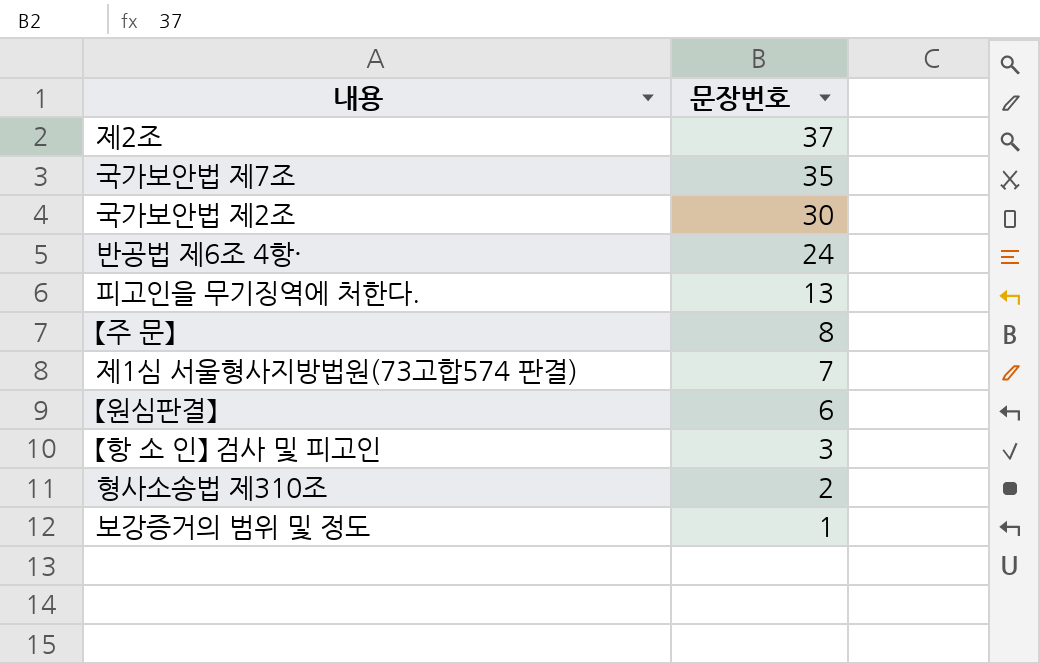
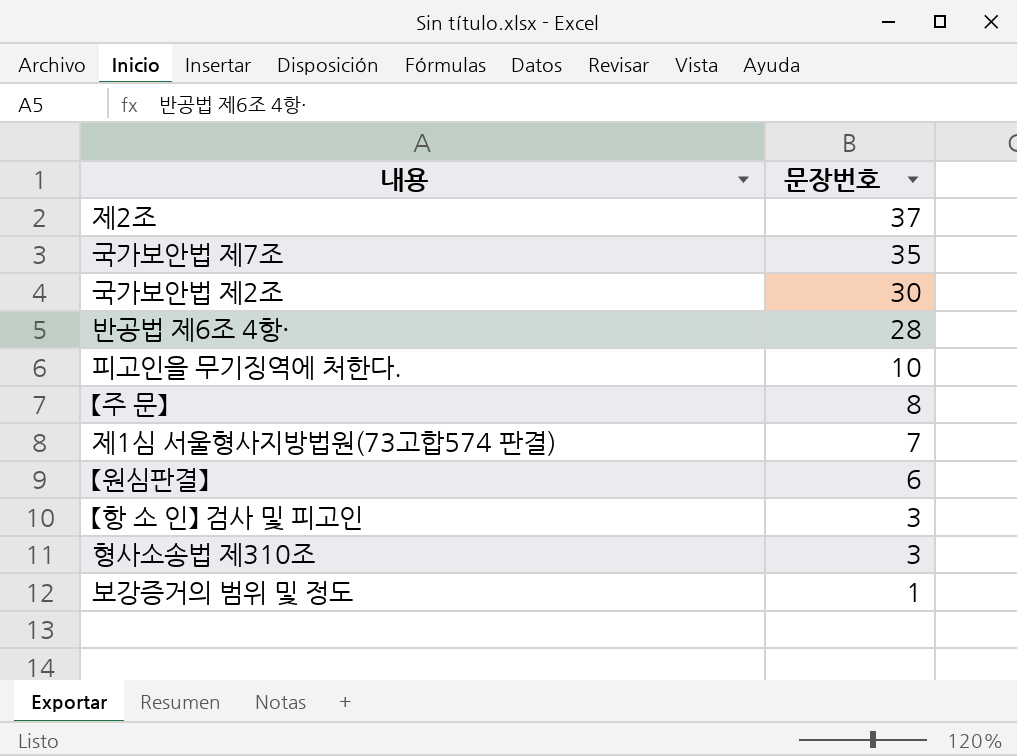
반공법 제6조 4항· | 문장번호: 24 -> 28
피고인을 무기징역에 처한다. | 문장번호: 13 -> 10
형사소송법 제310조 | 문장번호: 2 -> 3

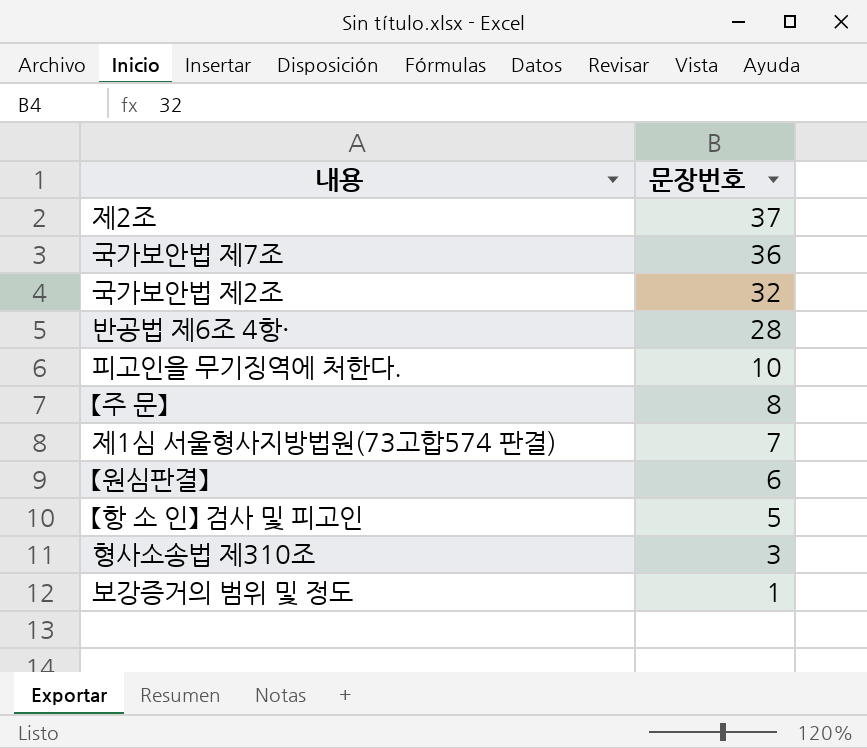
국가보안법 제7조 | 문장번호: 35 -> 36
국가보안법 제2조 | 문장번호: 30 -> 32
【항 소 인】 검사 및 피고인 | 문장번호: 3 -> 5

